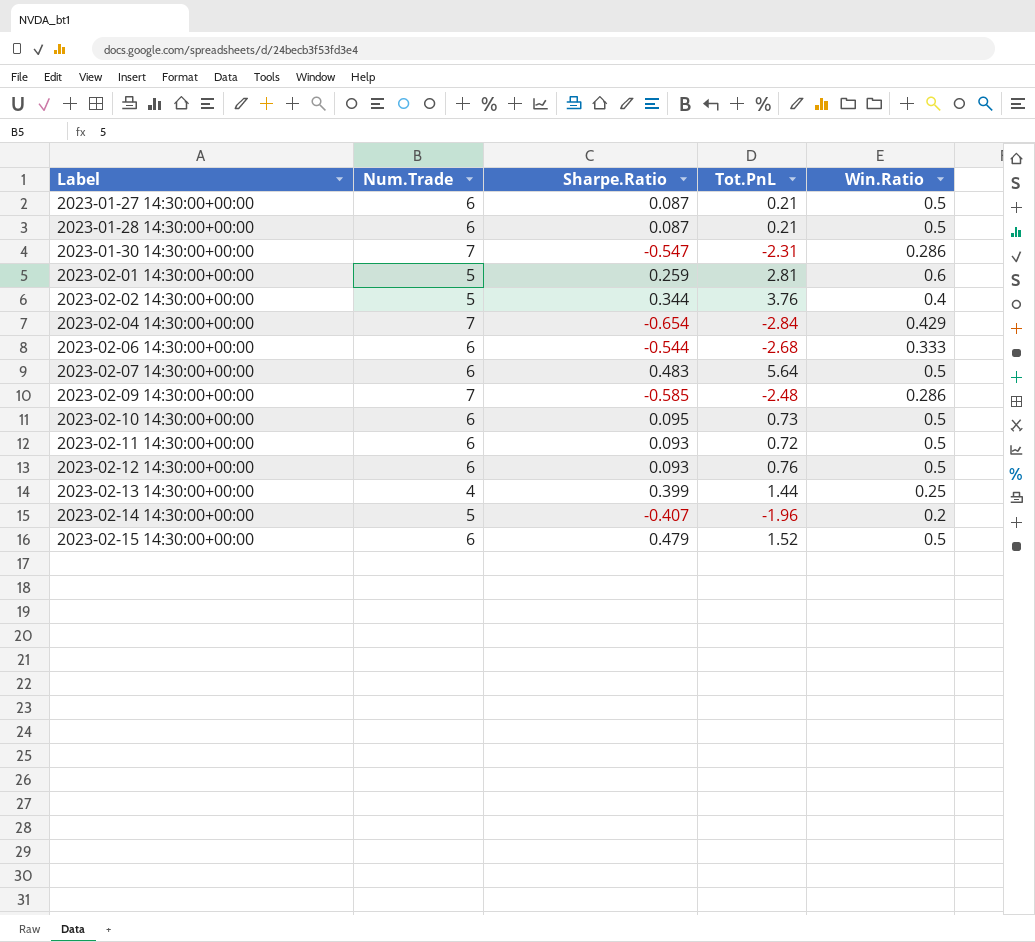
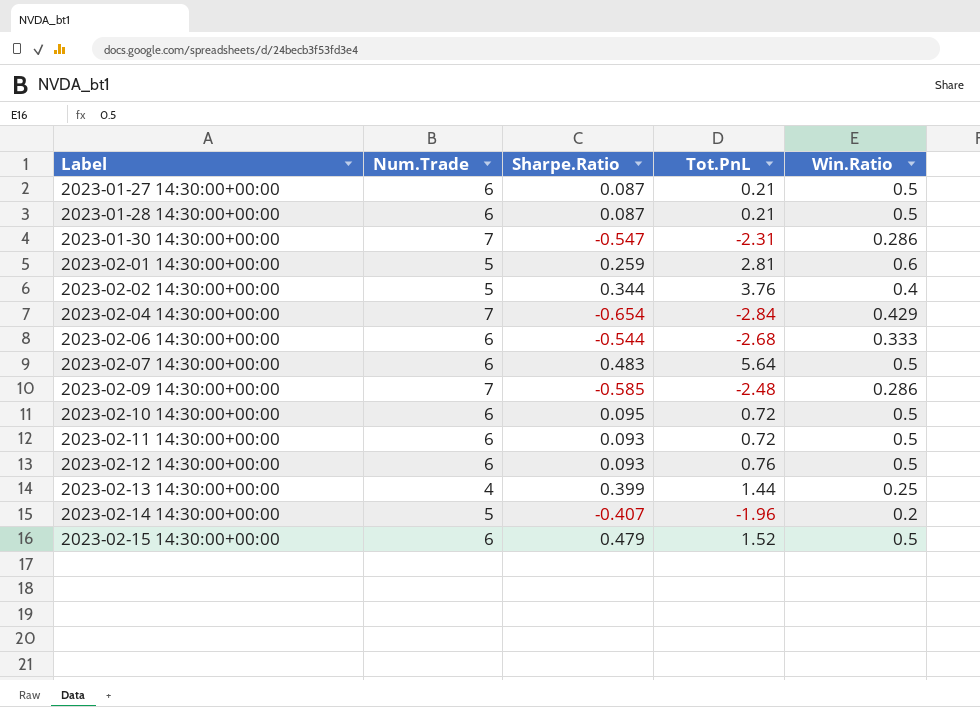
2023-02-10 14:30:00+00:00 | Tot.PnL: 0.73 -> 0.72

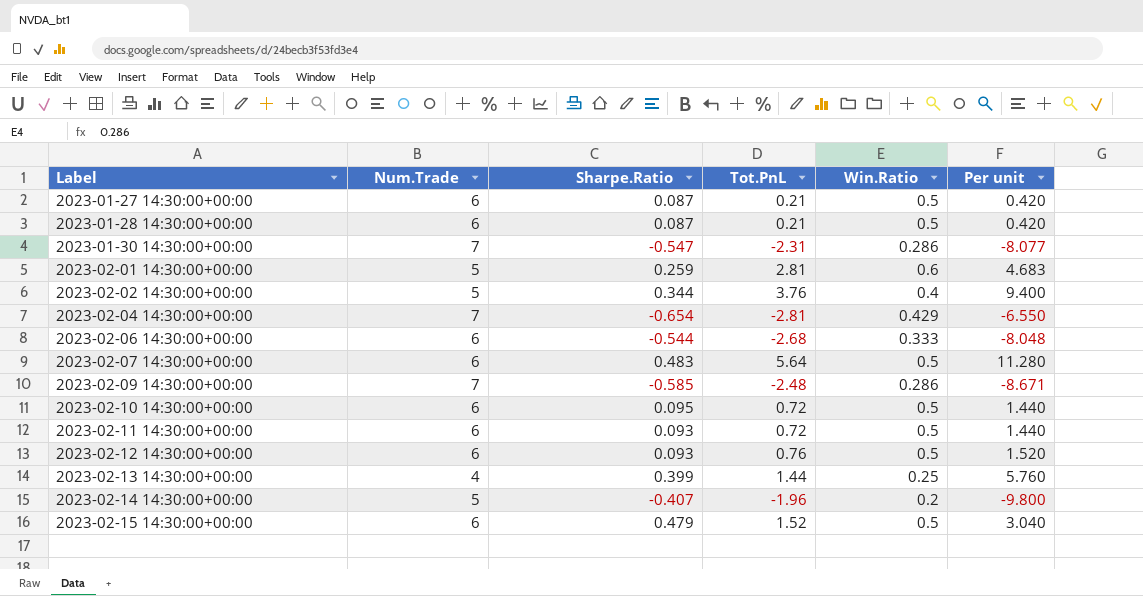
column Per unit | formula: none -> [Tot.PnL] / [Win.Ratio]
2023-02-04 14:30:00+00:00 | Tot.PnL: -2.84 -> -2.81

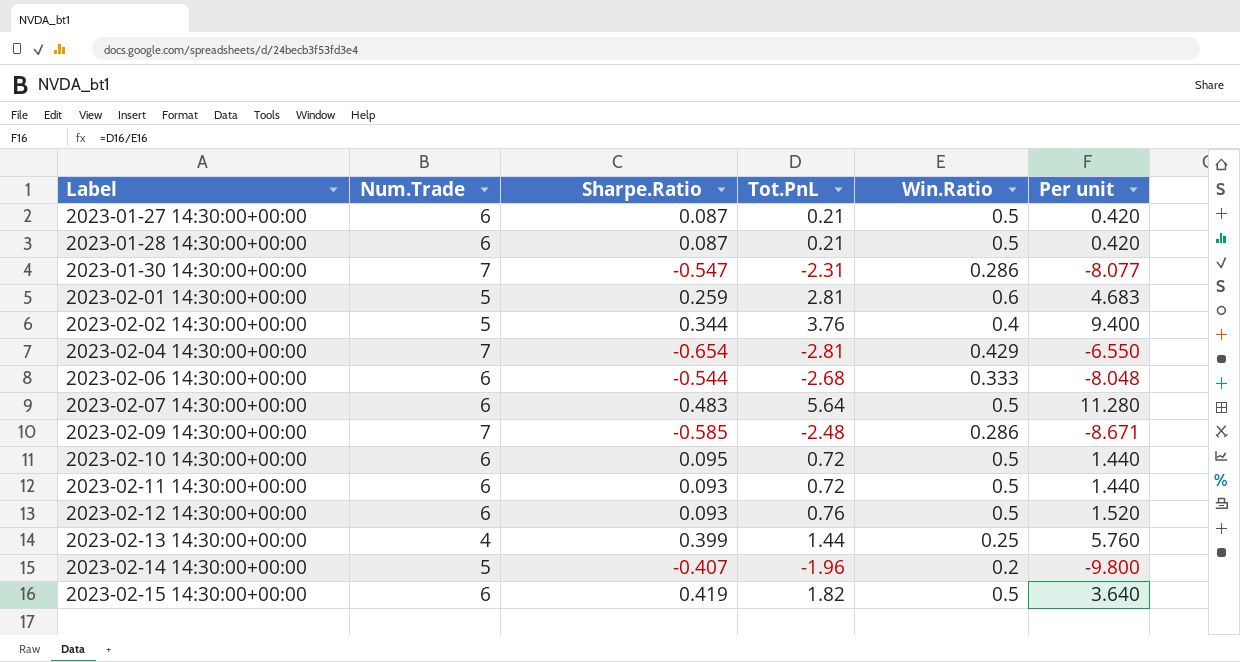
2023-02-15 14:30:00+00:00 | Sharpe.Ratio: 0.479 -> 0.419
2023-02-15 14:30:00+00:00 | Tot.PnL: 1.52 -> 1.82
2023-02-15 14:30:00+00:00 | Per unit: 3.040 -> 3.640

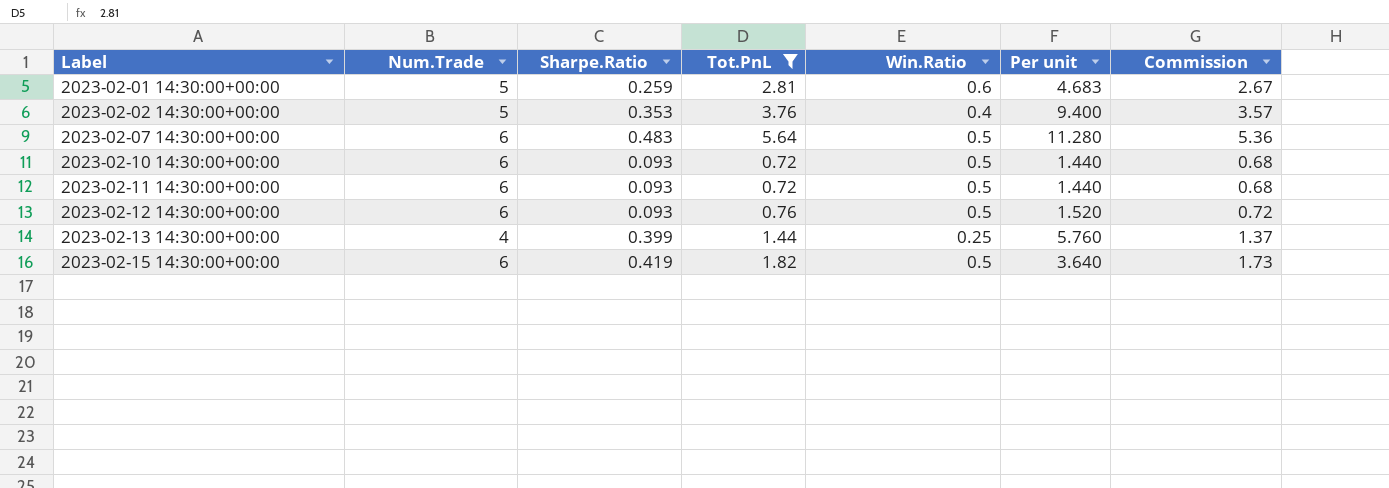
filter: none -> Tot.PnL >= 0.72
column Commission | formula: none -> [Tot.PnL] * 0.95
2023-02-02 14:30:00+00:00 | Sharpe.Ratio: 0.344 -> 0.353
2023-02-10 14:30:00+00:00 | Sharpe.Ratio: 0.095 -> 0.093

